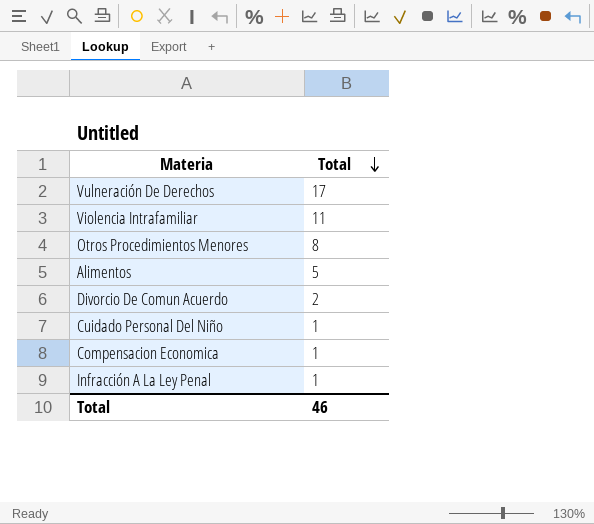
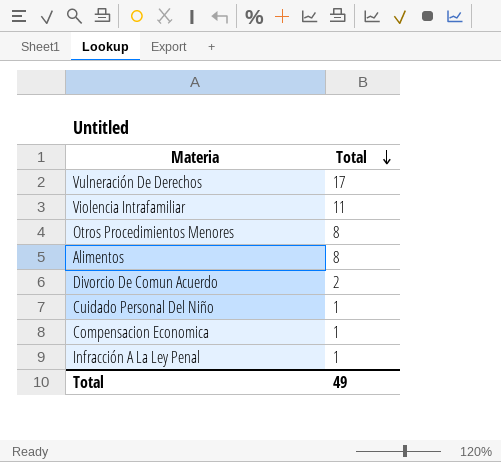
Alimentos | Total: 5 -> 8
Total | Total: 46 -> 49

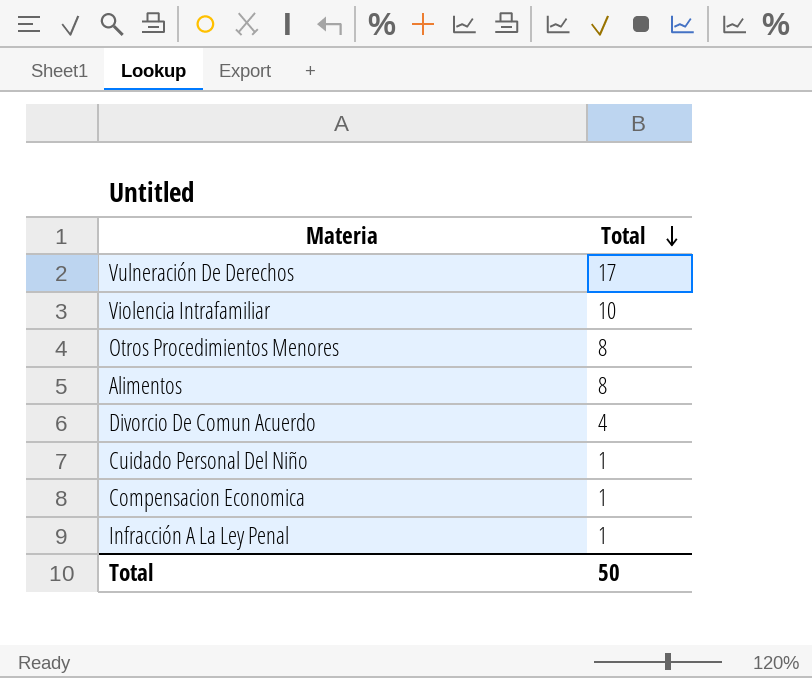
Violencia Intrafamiliar | Total: 11 -> 10
Divorcio De Comun Acuerdo | Total: 2 -> 4
Total | Total: 49 -> 50

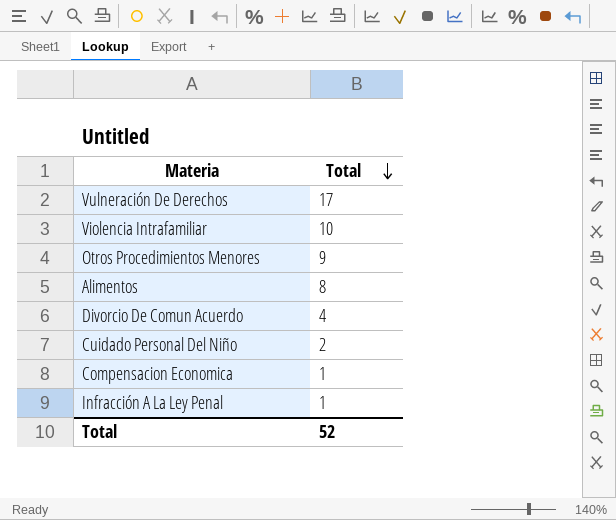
Otros Procedimientos Menores | Total: 8 -> 9
Cuidado Personal Del Niño | Total: 1 -> 2
Total | Total: 50 -> 52

